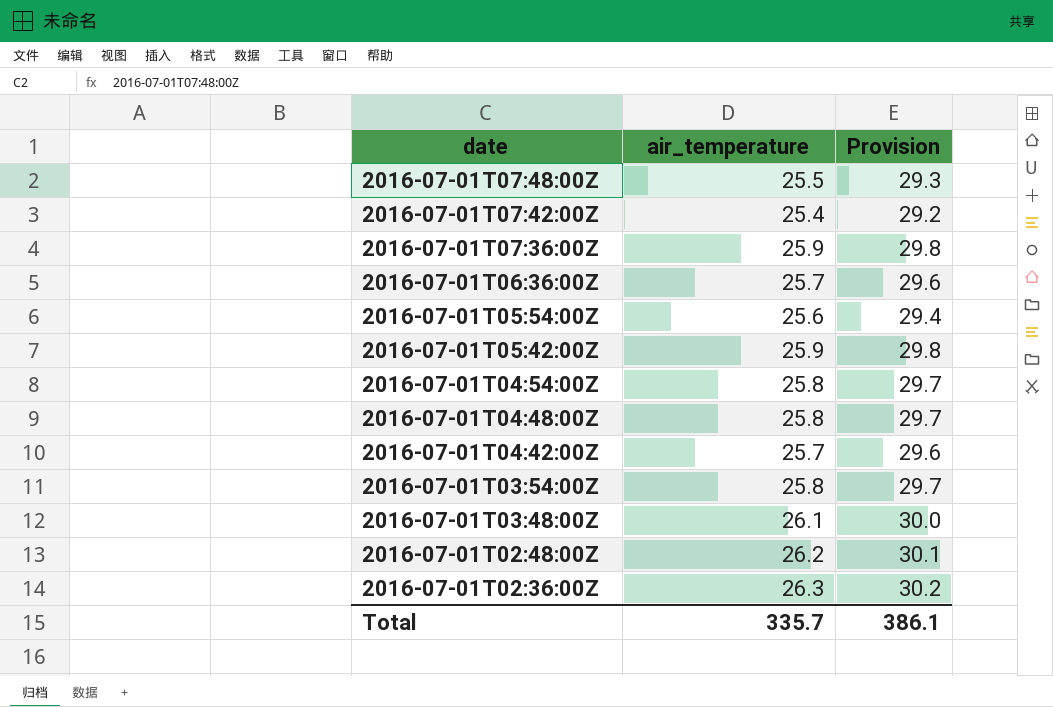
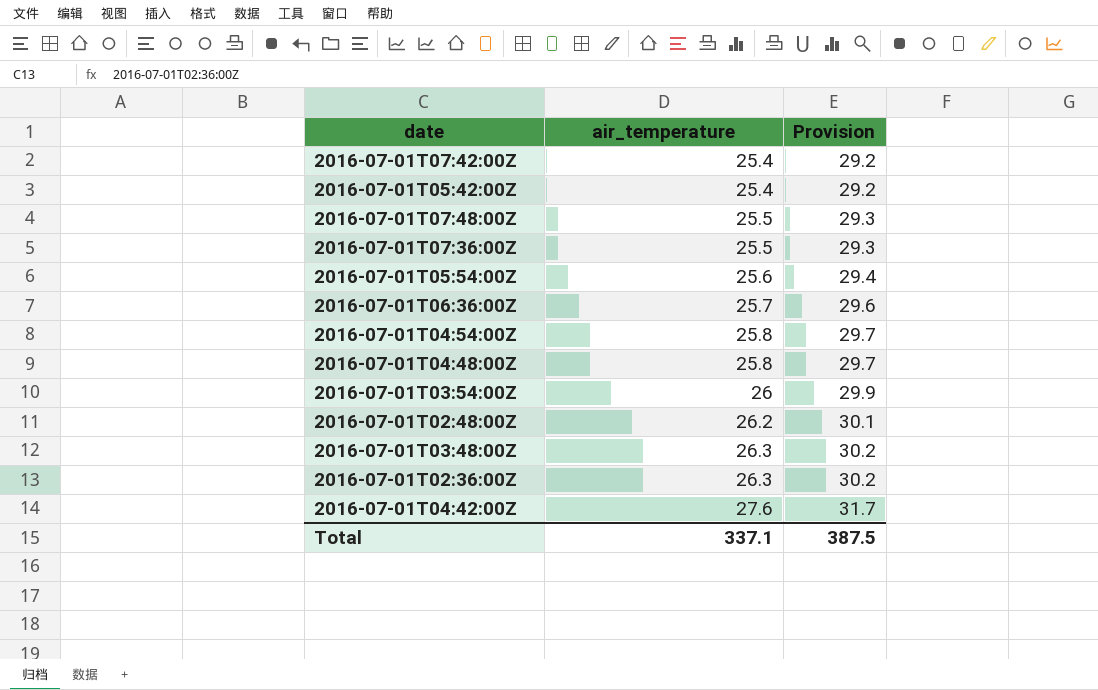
row order: date descending -> air_temperature ascending
2016-07-01T05:42:00Z | air_temperature: 25.9 -> 25.4
2016-07-01T05:42:00Z | Provision: 29.8 -> 29.2
2016-07-01T07:36:00Z | air_temperature: 25.9 -> 25.5
2016-07-01T07:36:00Z | Provision: 29.8 -> 29.3
2016-07-01T03:54:00Z | air_temperature: 25.8 -> 26
2016-07-01T03:54:00Z | Provision: 29.7 -> 29.9
2016-07-01T03:48:00Z | air_temperature: 26.1 -> 26.3
2016-07-01T03:48:00Z | Provision: 30.0 -> 30.2
2016-07-01T04:42:00Z | air_temperature: 25.7 -> 27.6
2016-07-01T04:42:00Z | Provision: 29.6 -> 31.7
Total | air_temperature: 335.7 -> 337.1
Total | Provision: 386.1 -> 387.5

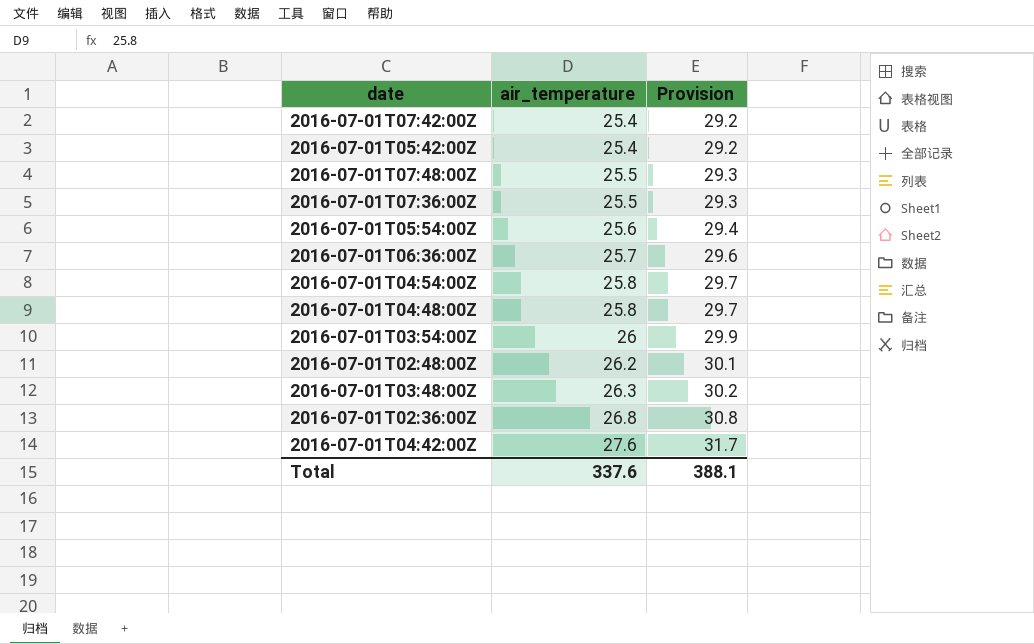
2016-07-01T02:36:00Z | air_temperature: 26.3 -> 26.8
2016-07-01T02:36:00Z | Provision: 30.2 -> 30.8
Total | air_temperature: 337.1 -> 337.6
Total | Provision: 387.5 -> 388.1

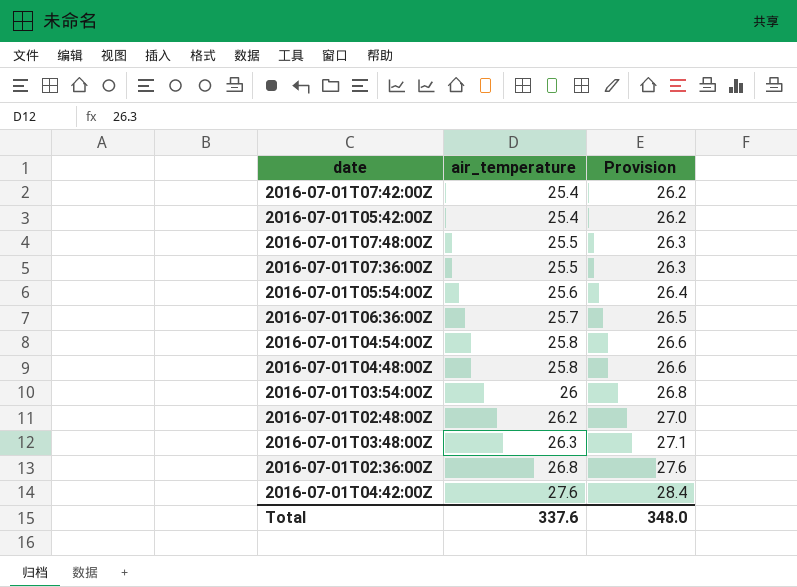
column Provision | formula: [air_temperature] * 1.15 -> [air_temperature] * 1.03
Total | Provision: 388.1 -> 348.0

